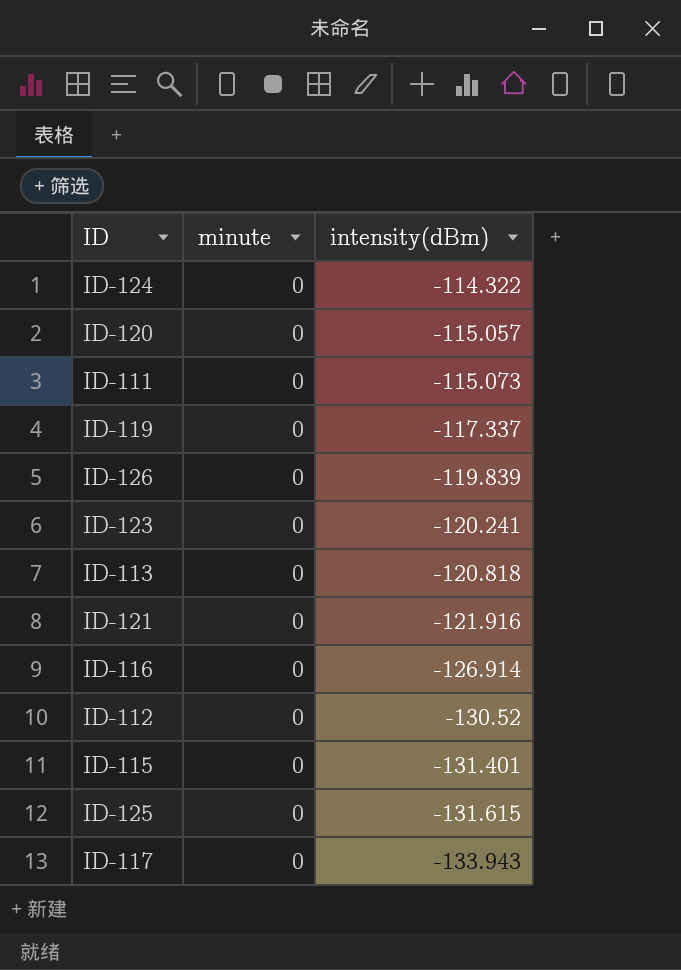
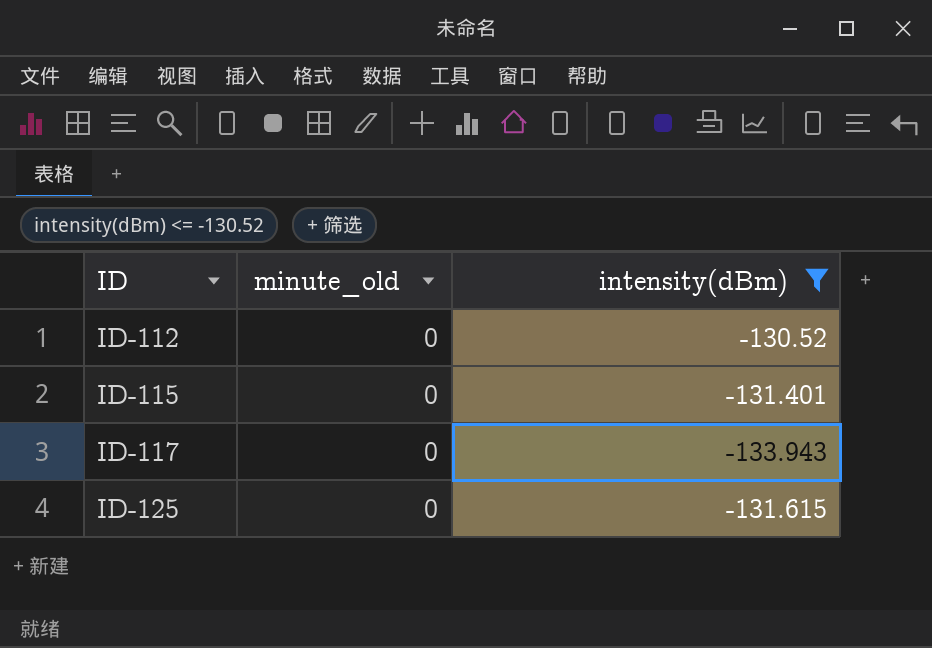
filter: none -> intensity(dBm) <= -130.52
row order: intensity(dBm) descending -> ID ascending
column name: minute -> minute_old

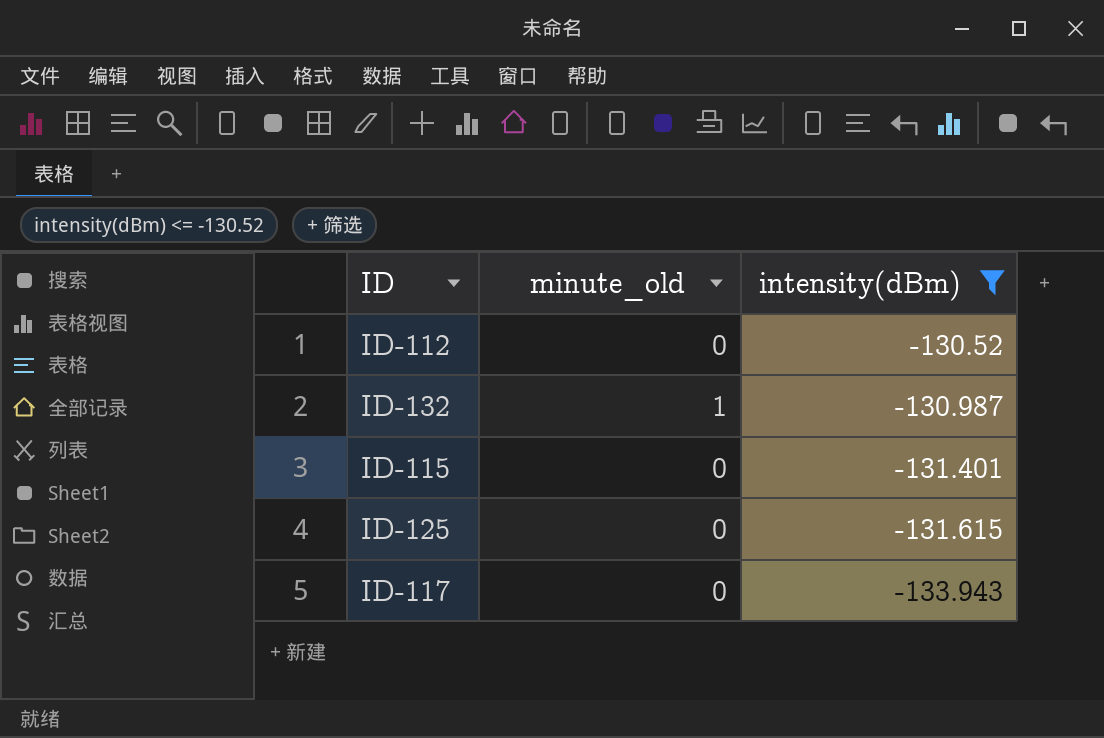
row order: ID ascending -> intensity(dBm) descending
row ID-132: none -> 1 | -130.987

